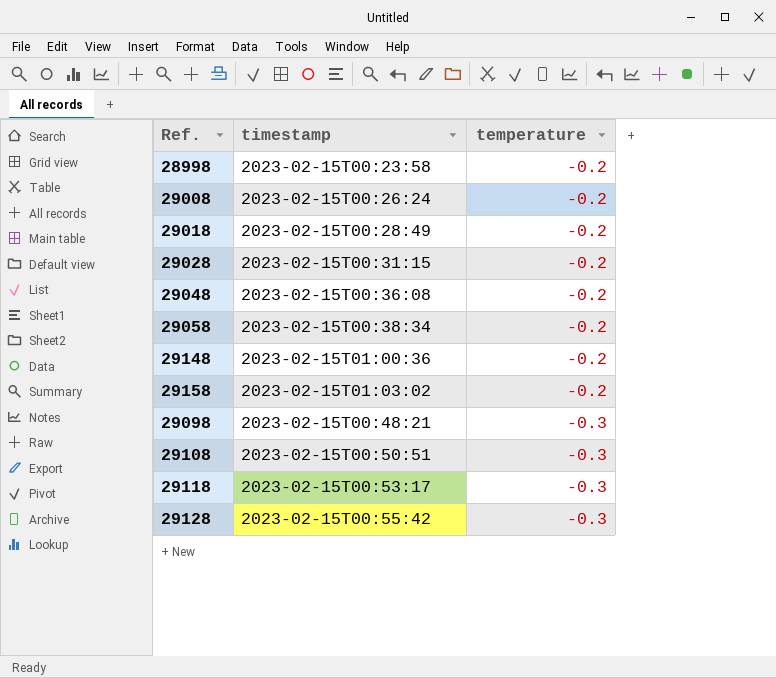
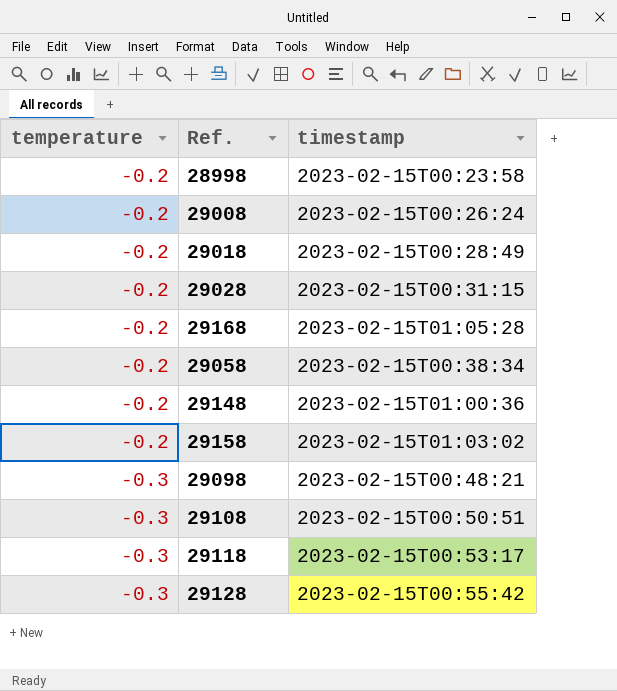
column temperature | position: 3 -> 1
row 29048: 2023-02-15T00:36:08 | -0.2 -> none
row 29168: none -> -0.2 | 2023-02-15T01:05:28

